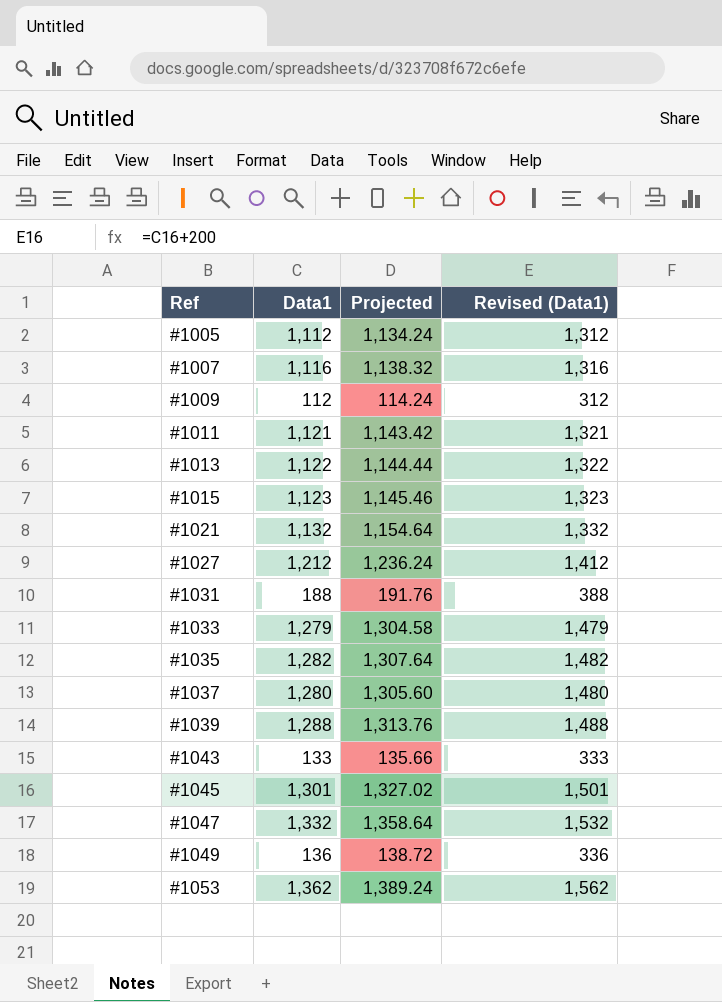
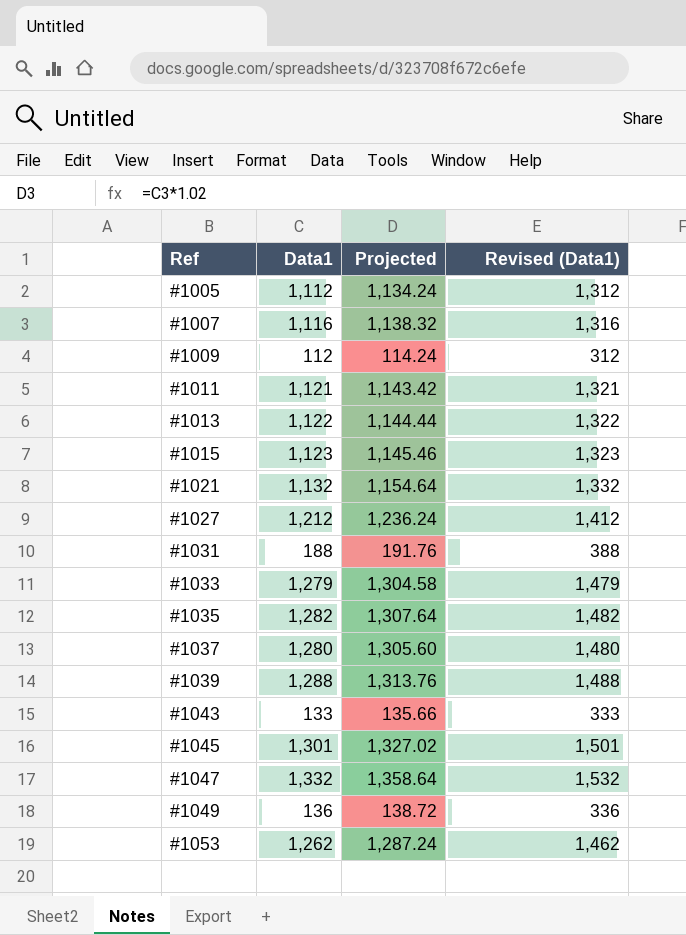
#1053 | Data1: 1,362 -> 1,262
#1053 | Projected: 1,389.24 -> 1,287.24
#1053 | Revised (Data1): 1,562 -> 1,462

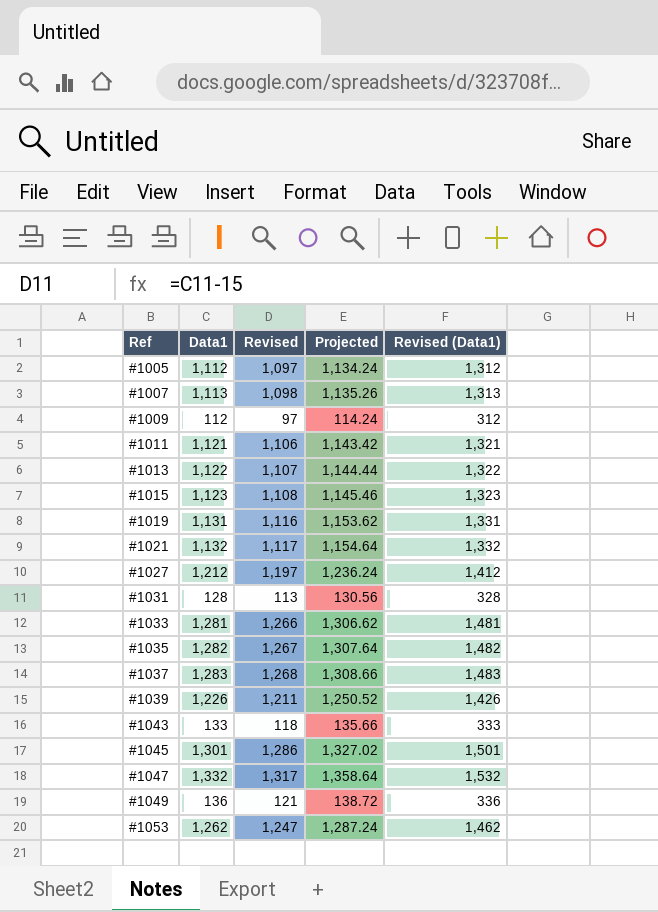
column Revised | formula: none -> [Data1] - 15
#1007 | Data1: 1,116 -> 1,113
#1007 | Projected: 1,138.32 -> 1,135.26
#1007 | Revised (Data1): 1,316 -> 1,313
row #1019: none -> 1,131 | 1,116 | 1,153.62 | 1,331
#1031 | Data1: 188 -> 128
#1031 | Projected: 191.76 -> 130.56
#1031 | Revised (Data1): 388 -> 328
#1033 | Data1: 1,279 -> 1,281
#1033 | Projected: 1,304.58 -> 1,306.62
#1033 | Revised (Data1): 1,479 -> 1,481
#1037 | Data1: 1,280 -> 1,283
#1037 | Projected: 1,305.60 -> 1,308.66
#1037 | Revised (Data1): 1,480 -> 1,483
#1039 | Data1: 1,288 -> 1,226
#1039 | Projected: 1,313.76 -> 1,250.52
#1039 | Revised (Data1): 1,488 -> 1,426

